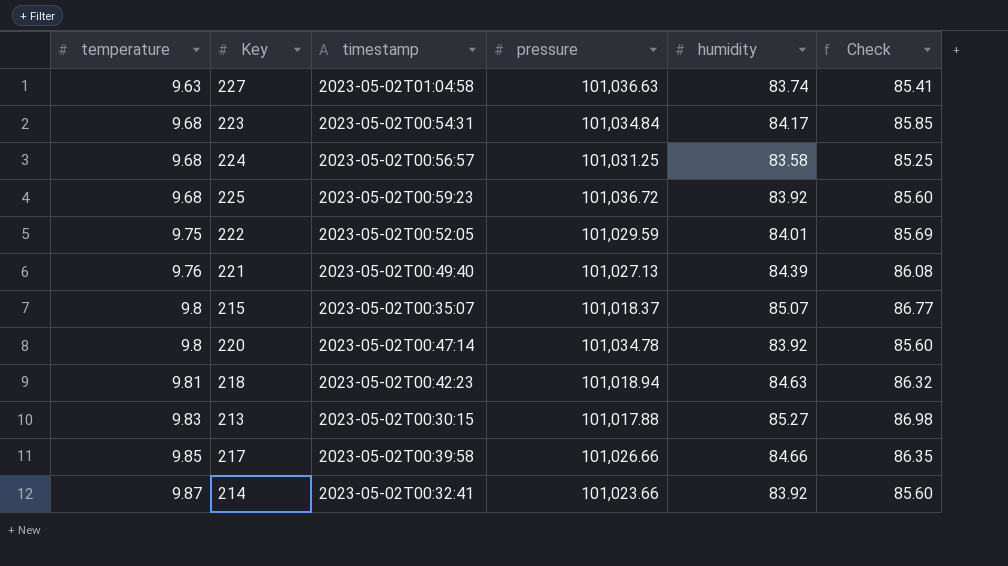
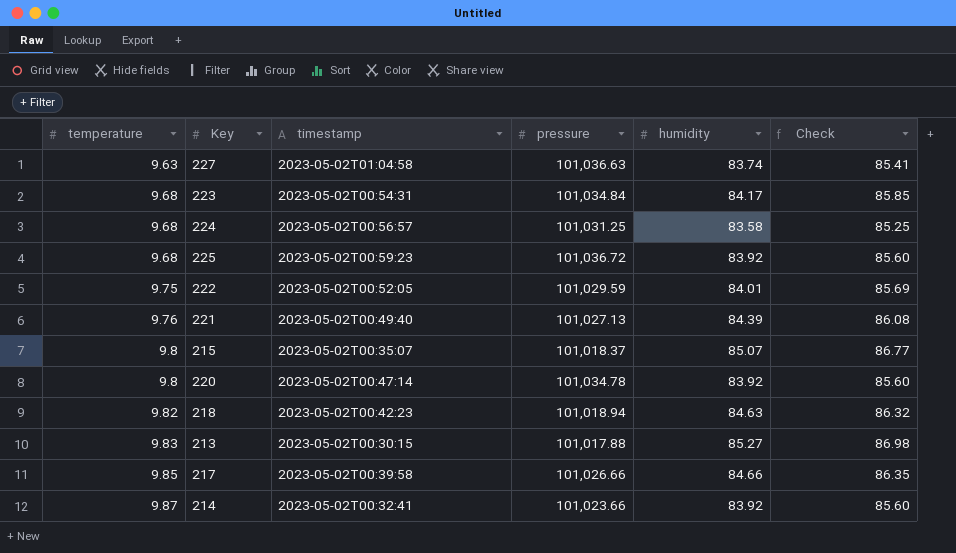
218 | temperature: 9.81 -> 9.82

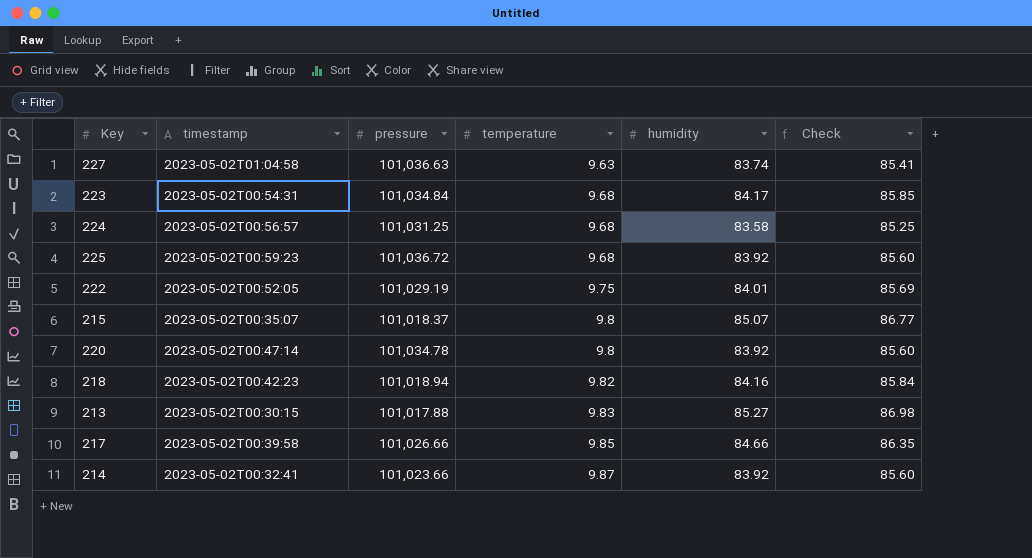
column temperature | position: 1 -> 4
row 221: 9.76 | 2023-05-02T00:49:40 | 101,027.13 | 84.39 | 86.08 -> none
222 | pressure: 101,029.59 -> 101,029.19
218 | humidity: 84.63 -> 84.16
218 | Check: 86.32 -> 85.84

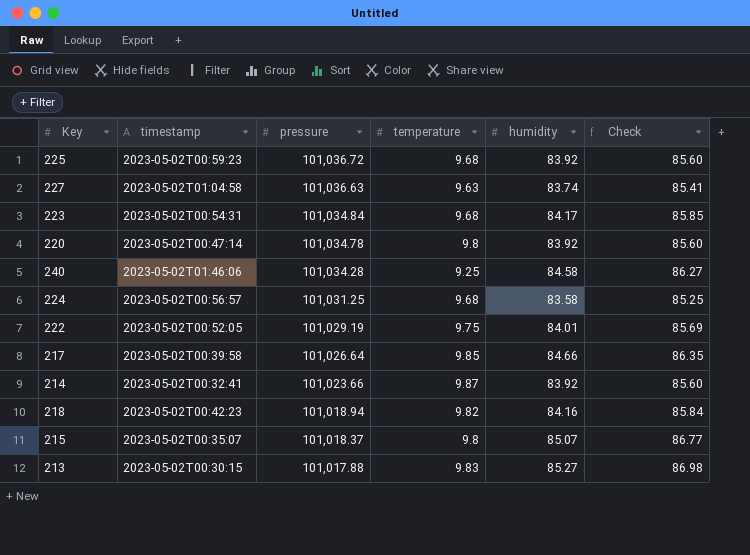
row order: temperature ascending -> pressure descending
row 240: none -> 2023-05-02T01:46:06 | 101,034.28 | 9.25 | 84.58 | 86.27
217 | pressure: 101,026.66 -> 101,026.64

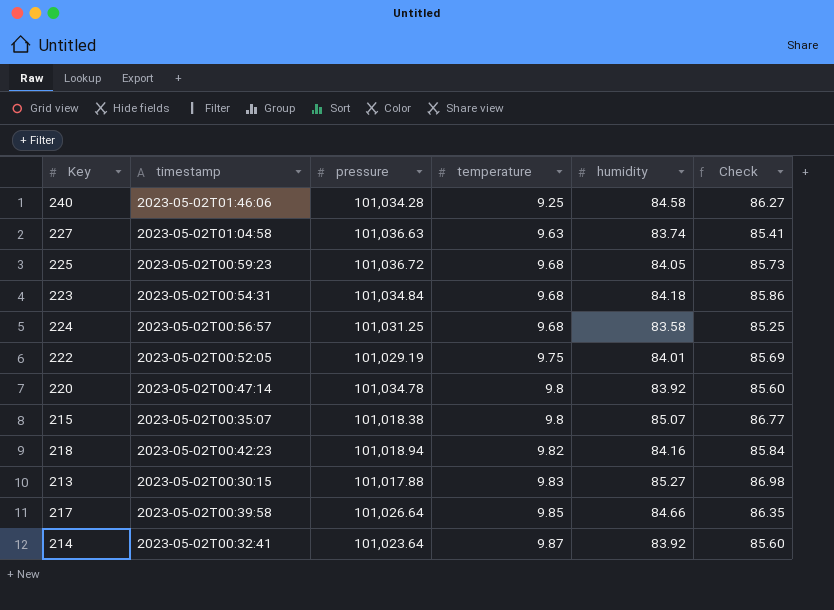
row order: pressure descending -> temperature ascending
225 | humidity: 83.92 -> 84.05
225 | Check: 85.60 -> 85.73
223 | humidity: 84.17 -> 84.18
223 | Check: 85.85 -> 85.86
215 | pressure: 101,018.37 -> 101,018.38
214 | pressure: 101,023.66 -> 101,023.64

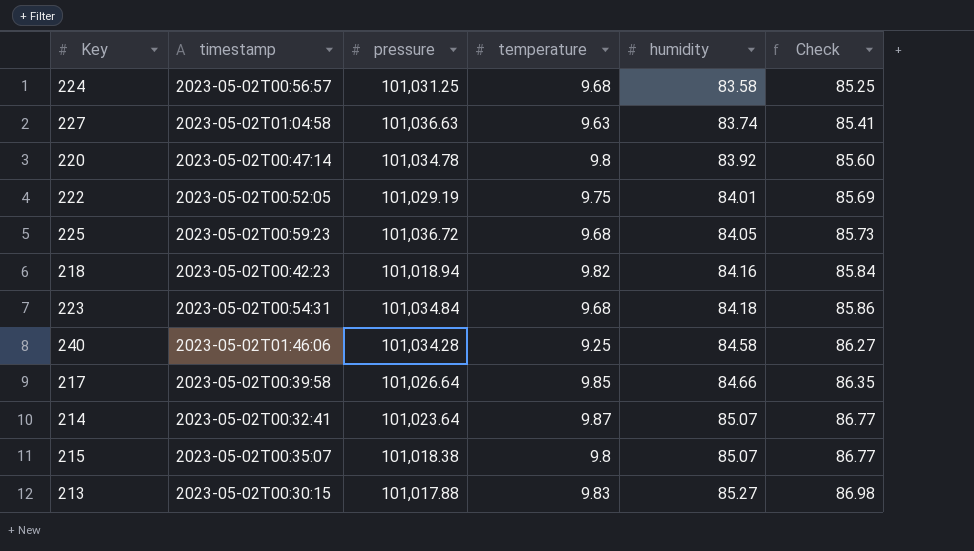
row order: temperature ascending -> humidity ascending
214 | humidity: 83.92 -> 85.07
214 | Check: 85.60 -> 86.77

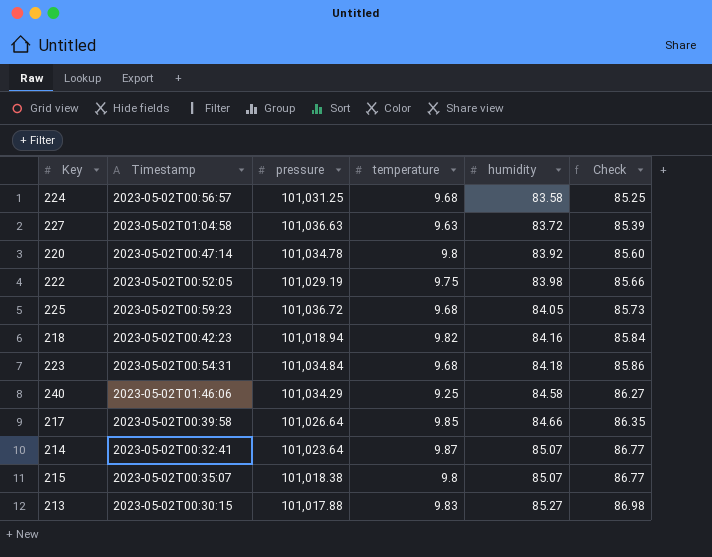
column name: timestamp -> Timestamp
227 | humidity: 83.74 -> 83.72
227 | Check: 85.41 -> 85.39
222 | humidity: 84.01 -> 83.98
222 | Check: 85.69 -> 85.66
240 | pressure: 101,034.28 -> 101,034.29

